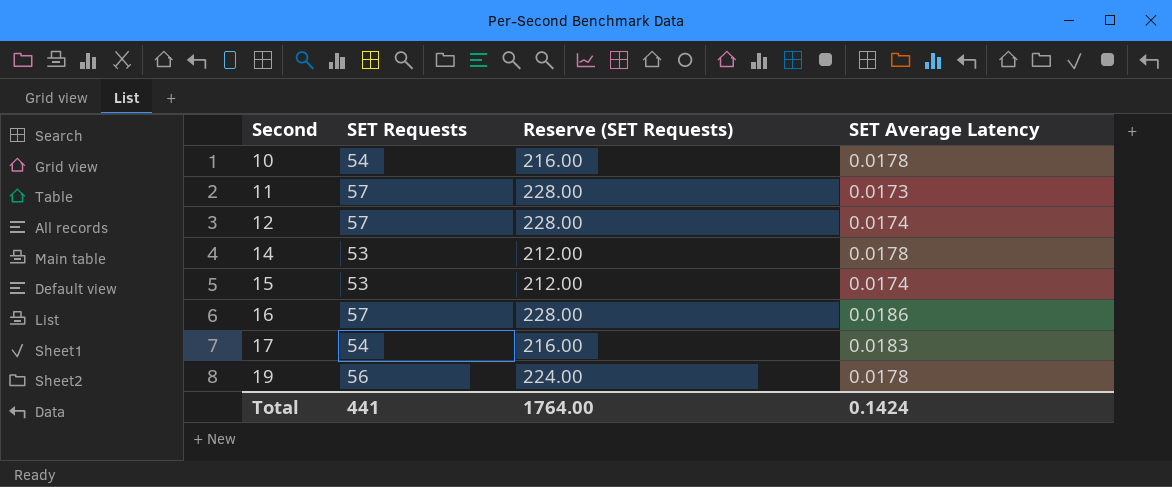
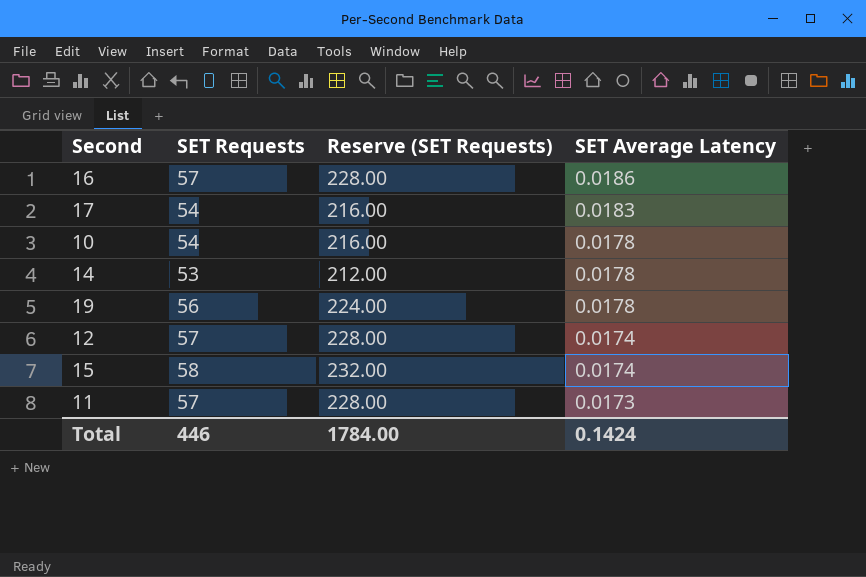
row order: Second ascending -> SET Average Latency descending
15 | SET Requests: 53 -> 58
15 | Reserve (SET Requests): 212.00 -> 232.00
Total | SET Requests: 441 -> 446
Total | Reserve (SET Requests): 1764.00 -> 1784.00

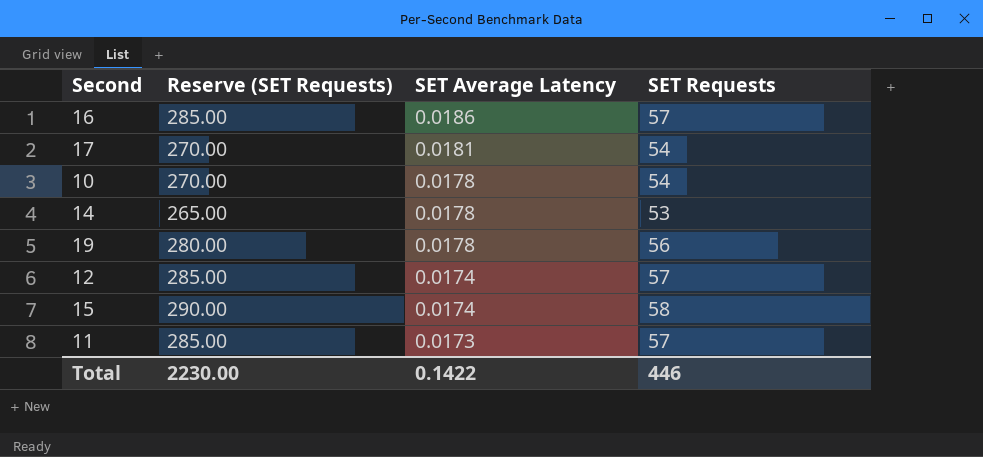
column Reserve (SET Requests) | formula: [SET Requests] * 4 -> [SET Requests] * 5
column SET Requests | position: 2 -> 4
17 | SET Average Latency: 0.0183 -> 0.0181
Total | Reserve (SET Requests): 1784.00 -> 2230.00
Total | SET Average Latency: 0.1424 -> 0.1422

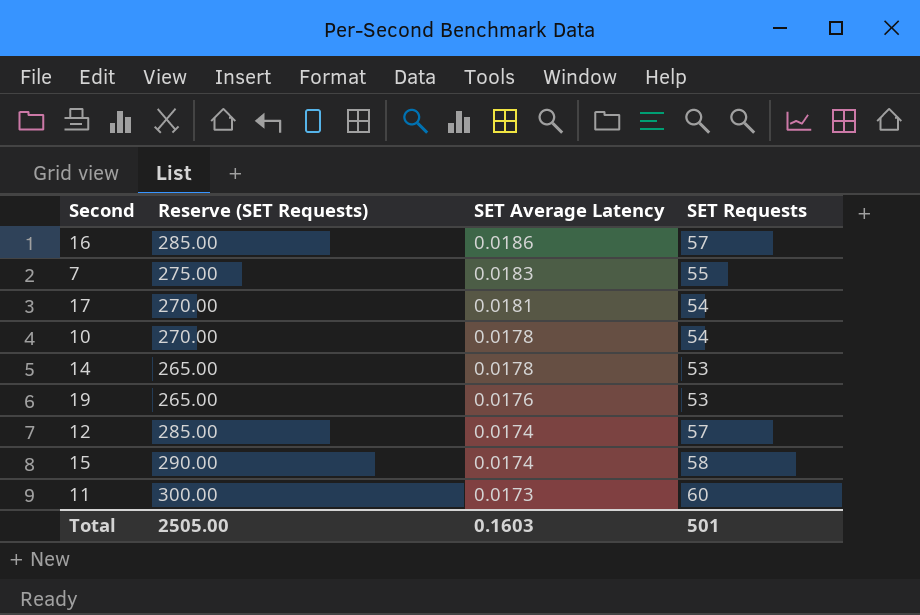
row 7: none -> 275.00 | 0.0183 | 55
19 | Reserve (SET Requests): 280.00 -> 265.00
19 | SET Average Latency: 0.0178 -> 0.0176
19 | SET Requests: 56 -> 53
11 | Reserve (SET Requests): 285.00 -> 300.00
11 | SET Requests: 57 -> 60
Total | Reserve (SET Requests): 2230.00 -> 2505.00
Total | SET Average Latency: 0.1422 -> 0.1603
Total | SET Requests: 446 -> 501

